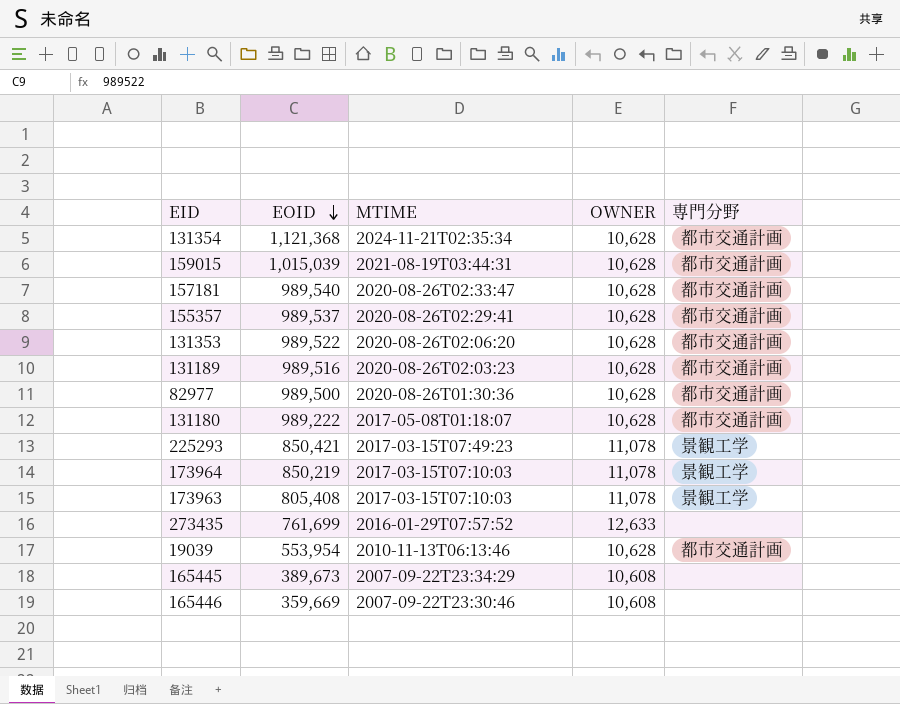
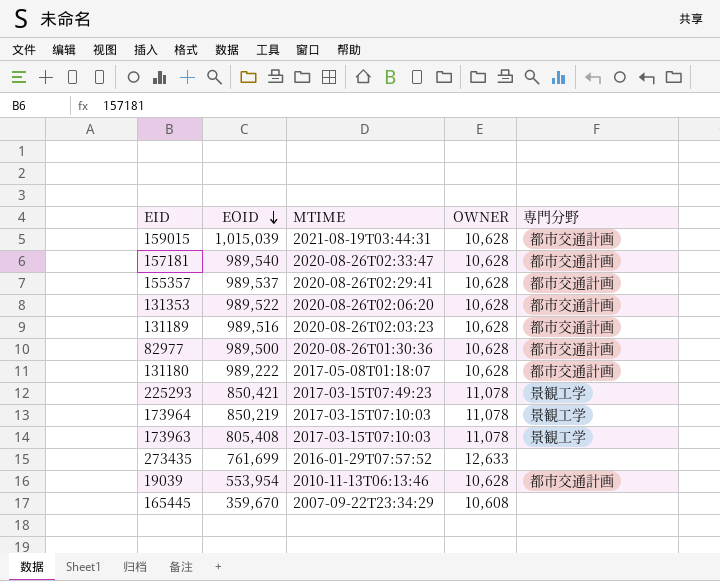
row 131354: 1,121,368 | 2024-11-21T02:35:34 | 10,628 | 都市交通計画 -> none
row 165446: 359,669 | 2007-09-22T23:30:46 | 10,608 | none -> none
165445 | EOID: 389,673 -> 359,670

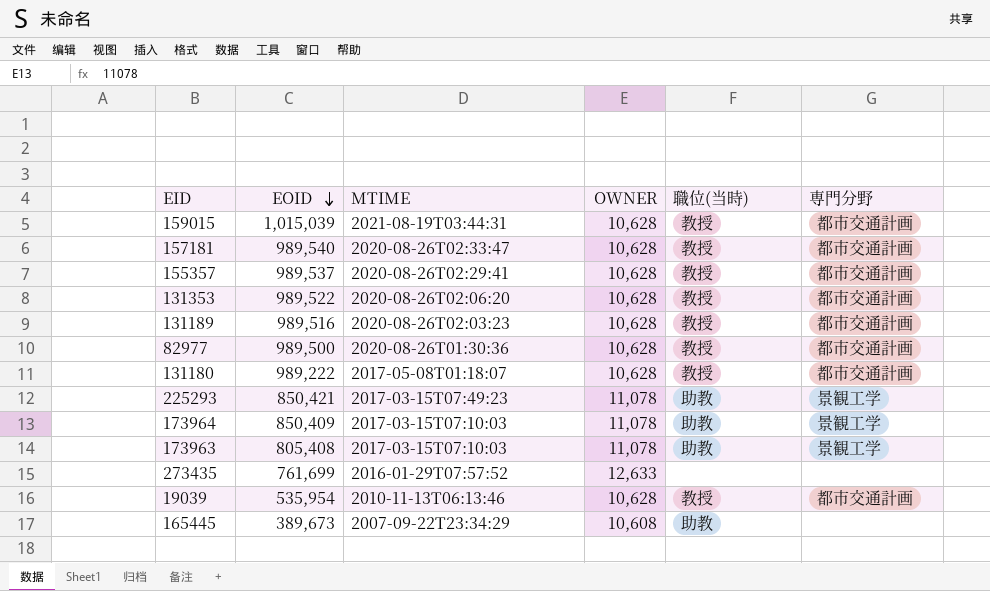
column 職位(当時) | position: none -> 5
173964 | EOID: 850,219 -> 850,409
19039 | EOID: 553,954 -> 535,954
165445 | EOID: 359,670 -> 389,673

